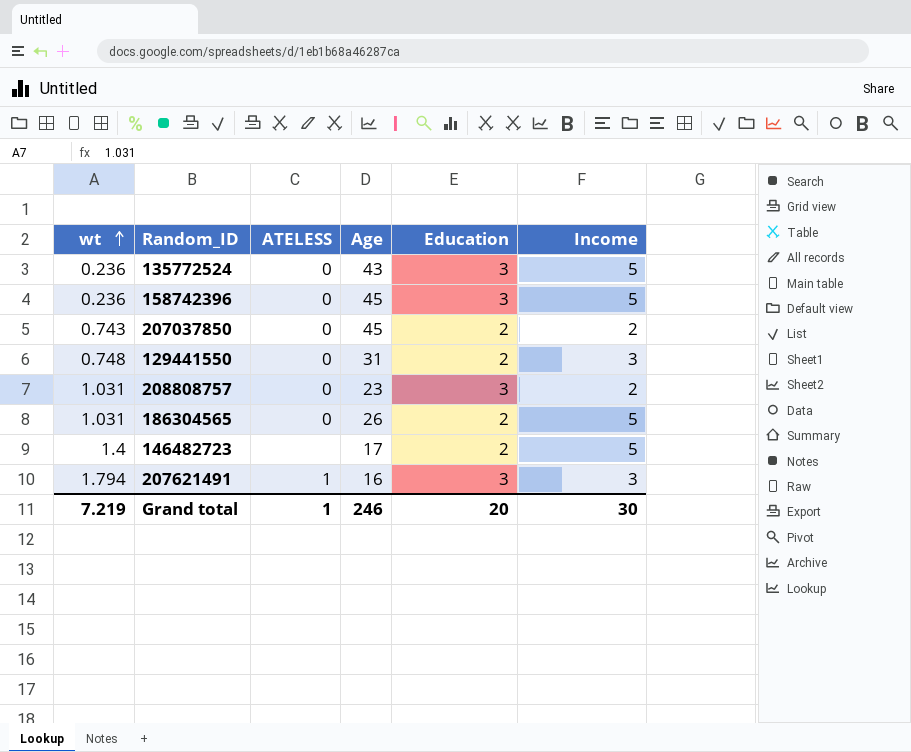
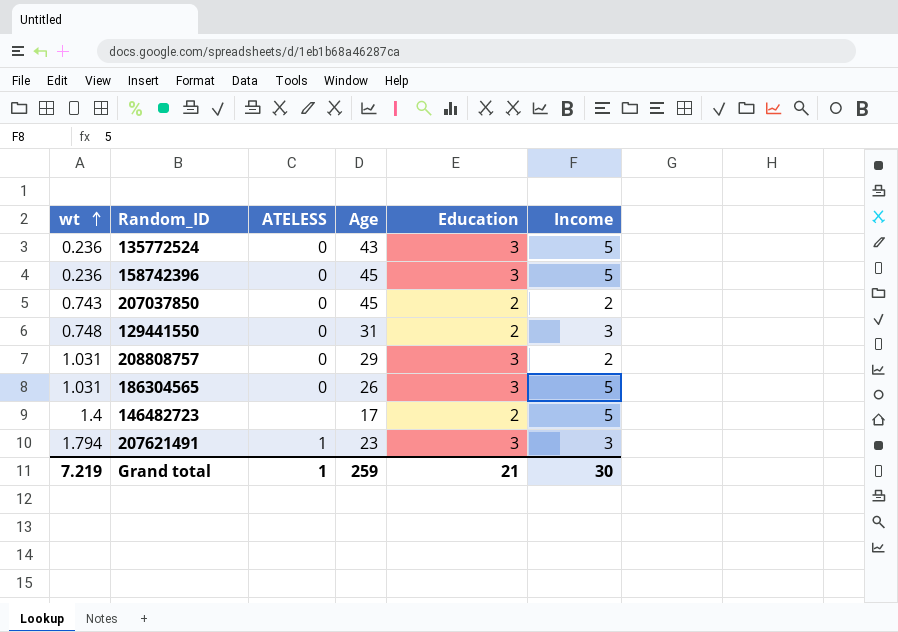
208808757 | Age: 23 -> 29
186304565 | Education: 2 -> 3
207621491 | Age: 16 -> 23
Grand total | Age: 246 -> 259
Grand total | Education: 20 -> 21

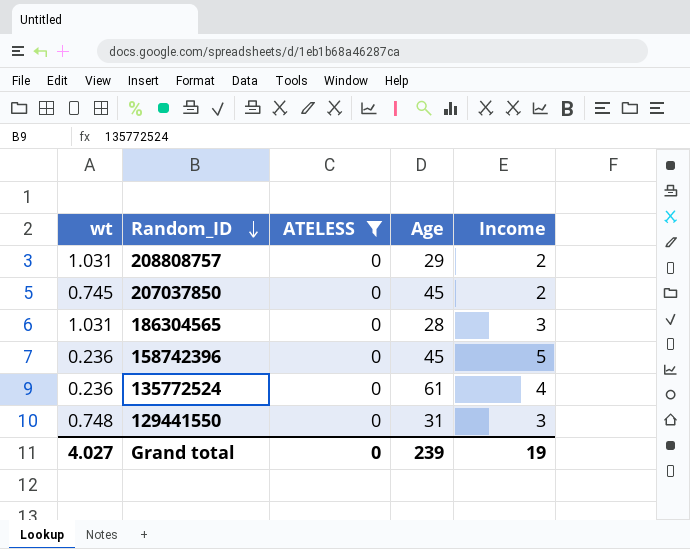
filter: none -> ATELESS = 0
row order: wt ascending -> Random_ID descending
column Education | position: 5 -> none
207037850 | wt: 0.743 -> 0.745
186304565 | Age: 26 -> 28
186304565 | Income: 5 -> 3
135772524 | Age: 43 -> 61
135772524 | Income: 5 -> 4
Grand total | wt: 7.219 -> 4.027
Grand total | ATELESS: 1 -> 0
Grand total | Age: 259 -> 239
Grand total | Income: 30 -> 19

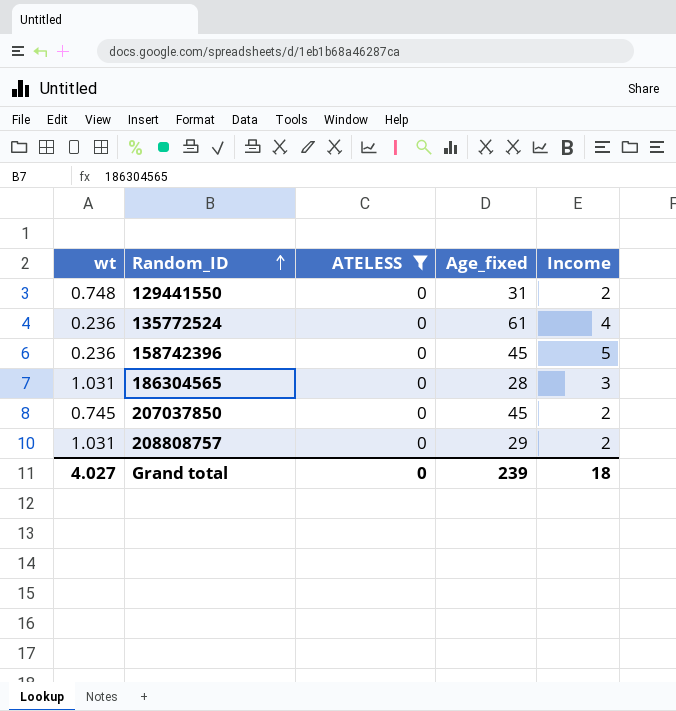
row order: Random_ID descending -> Random_ID ascending
column name: Age -> Age_fixed
129441550 | Income: 3 -> 2
Grand total | Income: 19 -> 18

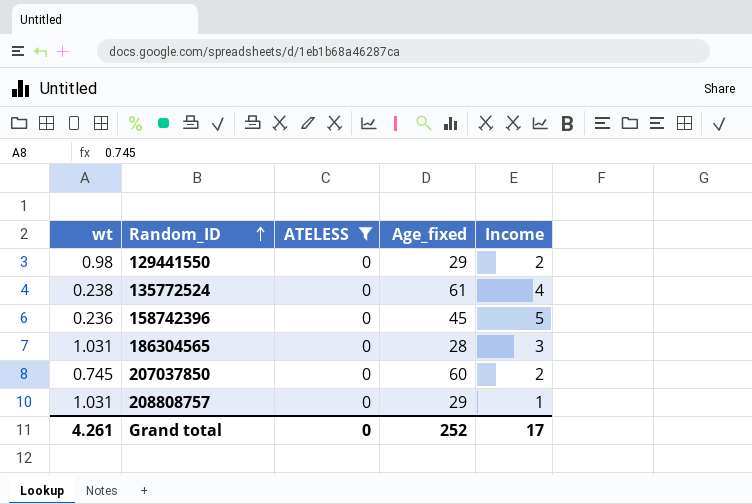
129441550 | wt: 0.748 -> 0.98
129441550 | Age_fixed: 31 -> 29
135772524 | wt: 0.236 -> 0.238
207037850 | Age_fixed: 45 -> 60
208808757 | Income: 2 -> 1
Grand total | wt: 4.027 -> 4.261
Grand total | Age_fixed: 239 -> 252
Grand total | Income: 18 -> 17

